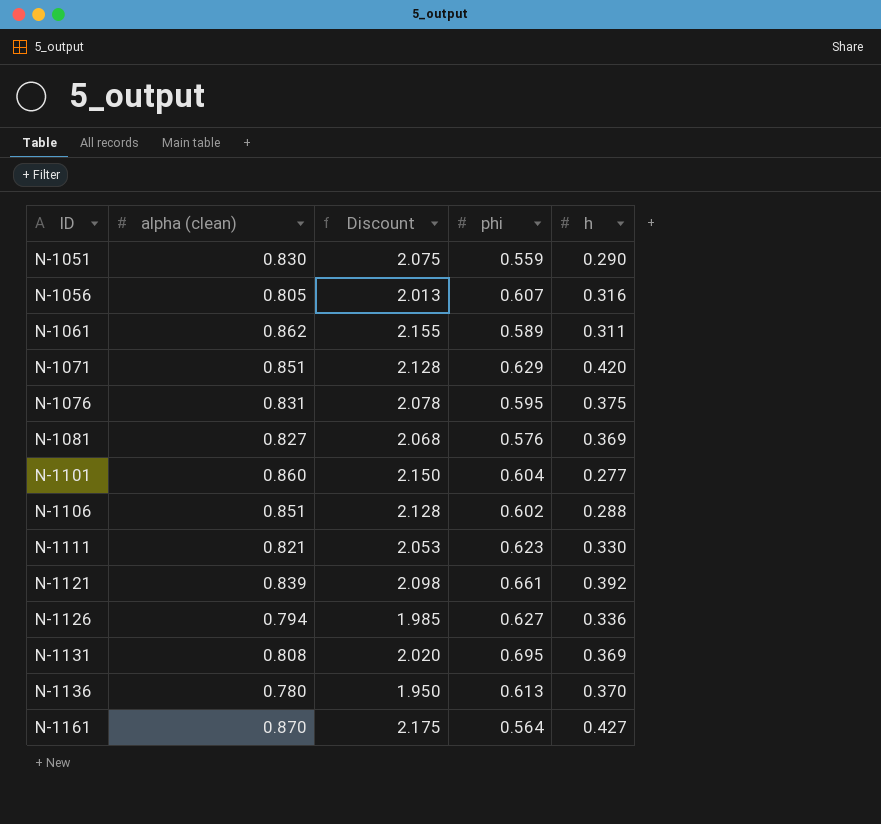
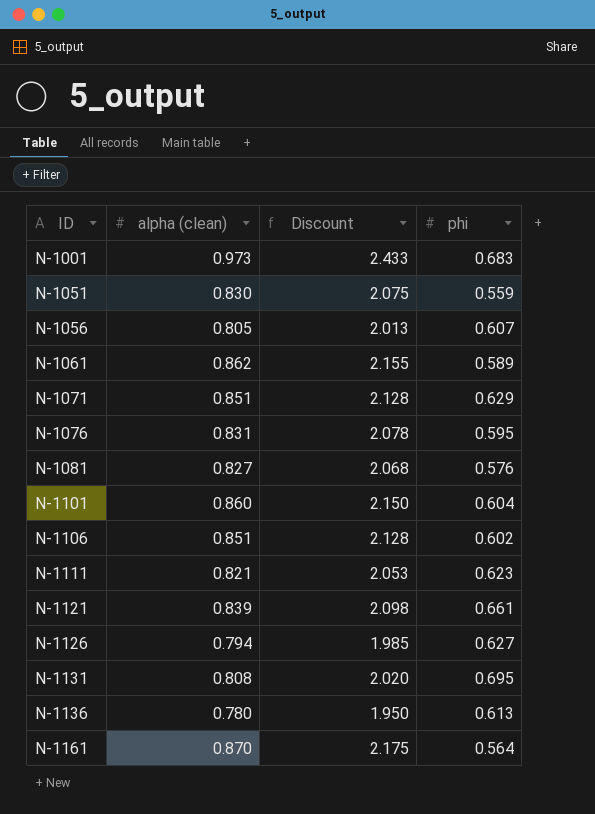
column h | position: 5 -> none
row N-1001: none -> 0.973 | 2.433 | 0.683

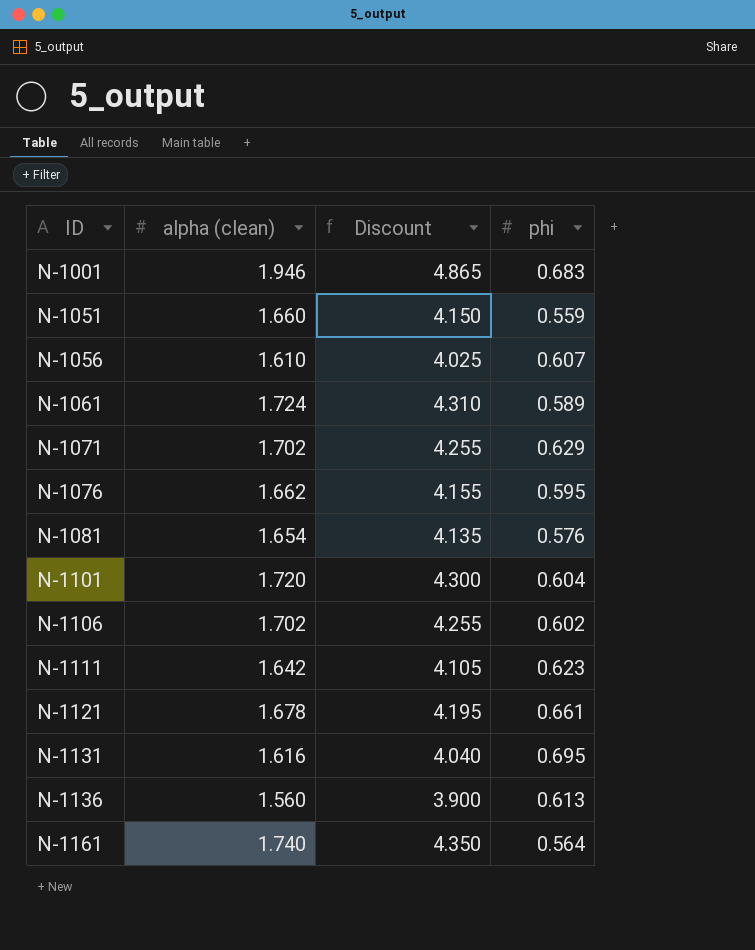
row N-1126: 0.794 | 1.985 | 0.627 -> none
N-1001 | alpha (clean): 0.973 -> 1.946
N-1001 | Discount: 2.433 -> 4.865
N-1051 | alpha (clean): 0.830 -> 1.660
N-1051 | Discount: 2.075 -> 4.150
N-1056 | alpha (clean): 0.805 -> 1.610
N-1056 | Discount: 2.013 -> 4.025
N-1061 | alpha (clean): 0.862 -> 1.724
N-1061 | Discount: 2.155 -> 4.310
N-1071 | alpha (clean): 0.851 -> 1.702
N-1071 | Discount: 2.128 -> 4.255
N-1076 | alpha (clean): 0.831 -> 1.662
N-1076 | Discount: 2.078 -> 4.155
N-1081 | alpha (clean): 0.827 -> 1.654
N-1081 | Discount: 2.068 -> 4.135
N-1101 | alpha (clean): 0.860 -> 1.720
N-1101 | Discount: 2.150 -> 4.300
N-1106 | alpha (clean): 0.851 -> 1.702
N-1106 | Discount: 2.128 -> 4.255
N-1111 | alpha (clean): 0.821 -> 1.642
N-1111 | Discount: 2.053 -> 4.105
N-1121 | alpha (clean): 0.839 -> 1.678
N-1121 | Discount: 2.098 -> 4.195
N-1131 | alpha (clean): 0.808 -> 1.616
N-1131 | Discount: 2.020 -> 4.040
N-1136 | alpha (clean): 0.780 -> 1.560
N-1136 | Discount: 1.950 -> 3.900
N-1161 | alpha (clean): 0.870 -> 1.740
N-1161 | Discount: 2.175 -> 4.350

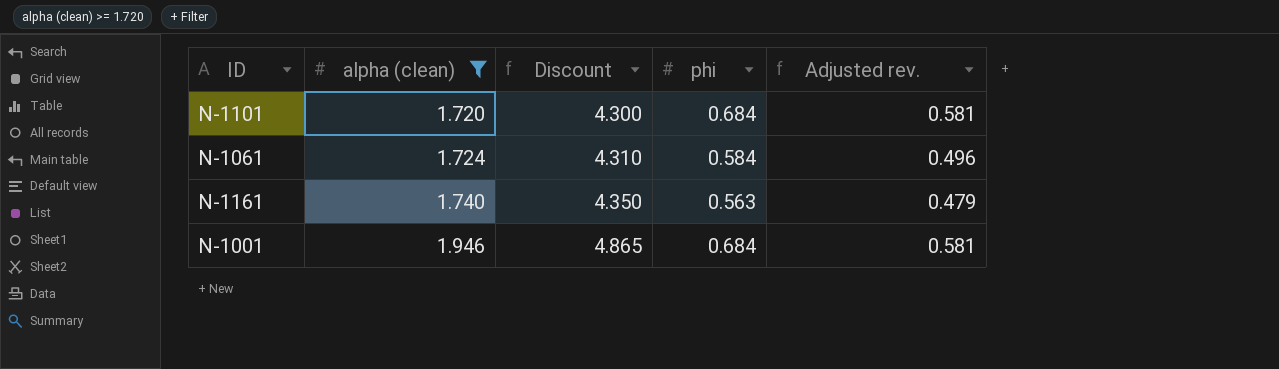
filter: none -> alpha (clean) >= 1.720
row order: ID ascending -> alpha (clean) ascending
column Adjusted rev. | formula: none -> [phi] * 0.85
N-1101 | phi: 0.604 -> 0.684
N-1061 | phi: 0.589 -> 0.584
N-1161 | phi: 0.564 -> 0.563
N-1001 | phi: 0.683 -> 0.684

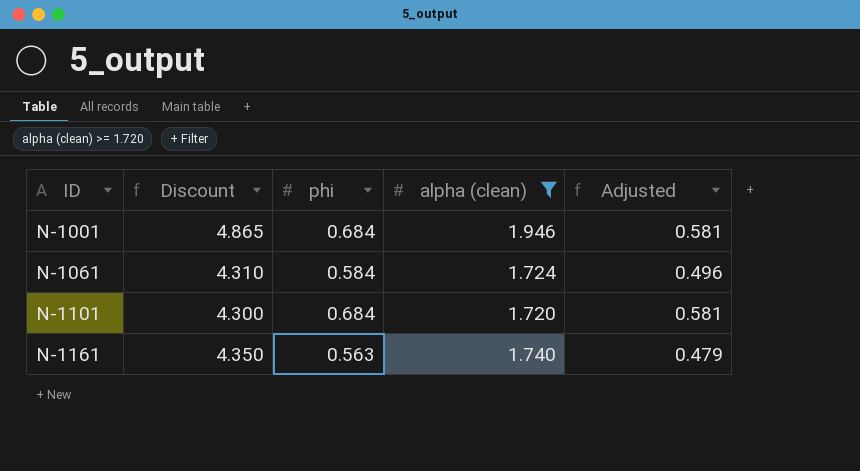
row order: alpha (clean) ascending -> ID ascending
column alpha (clean) | position: 2 -> 4
column name: Adjusted rev. -> Adjusted

